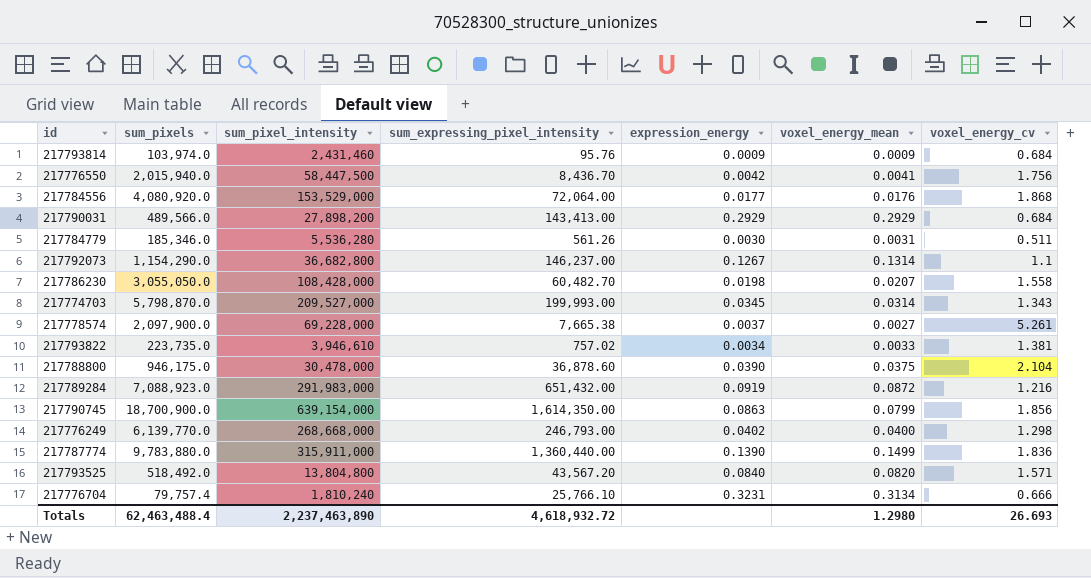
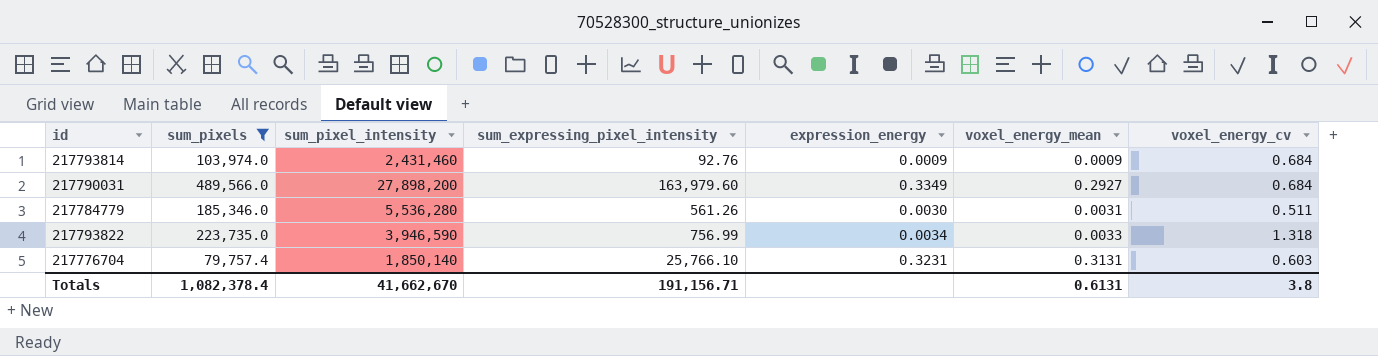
filter: none -> sum_pixels <= 489,566.0
217793814 | sum_expressing_pixel_intensity: 95.76 -> 92.76
217790031 | sum_expressing_pixel_intensity: 143,413.00 -> 163,979.60
217790031 | expression_energy: 0.2929 -> 0.3349
217790031 | voxel_energy_mean: 0.2929 -> 0.2927
217793822 | sum_pixel_intensity: 3,946,610 -> 3,946,590
217793822 | sum_expressing_pixel_intensity: 757.02 -> 756.99
217793822 | voxel_energy_cv: 1.381 -> 1.318
217776704 | sum_pixel_intensity: 1,810,240 -> 1,850,140
217776704 | voxel_energy_mean: 0.3134 -> 0.3131
217776704 | voxel_energy_cv: 0.666 -> 0.603
Totals | sum_pixels: 62,463,488.4 -> 1,082,378.4
Totals | sum_pixel_intensity: 2,237,463,890 -> 41,662,670
Totals | sum_expressing_pixel_intensity: 4,618,932.72 -> 191,156.71
Totals | voxel_energy_mean: 1.2980 -> 0.6131
Totals | voxel_energy_cv: 26.693 -> 3.8

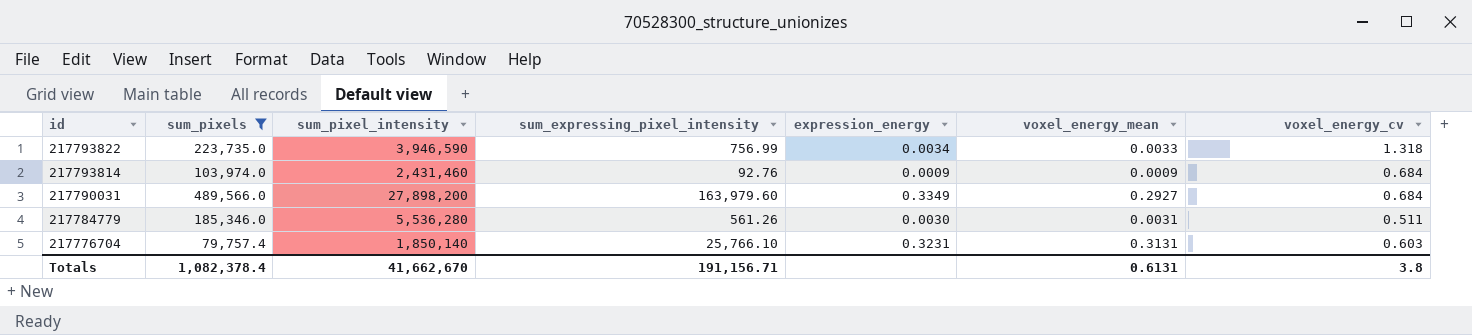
row order: none -> id descending

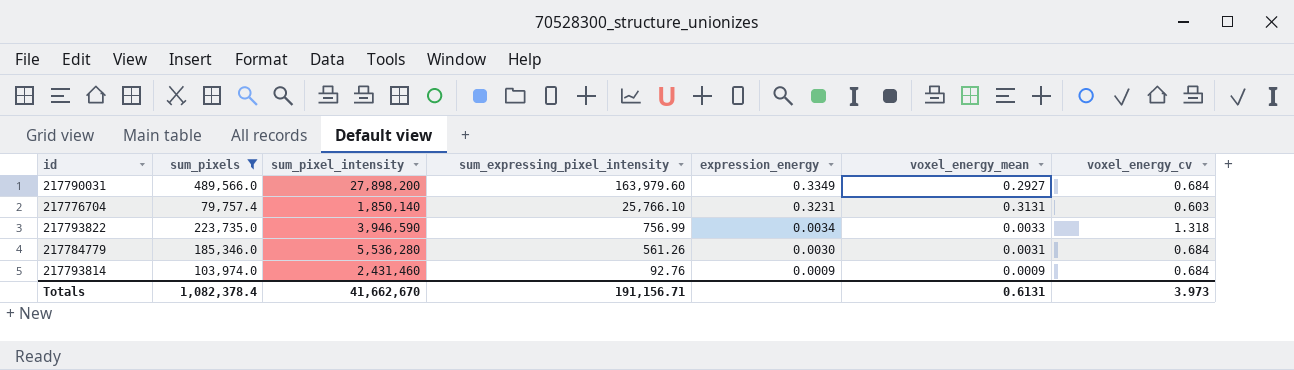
row order: id descending -> sum_expressing_pixel_intensity descending
217784779 | voxel_energy_cv: 0.511 -> 0.684
Totals | voxel_energy_cv: 3.8 -> 3.973

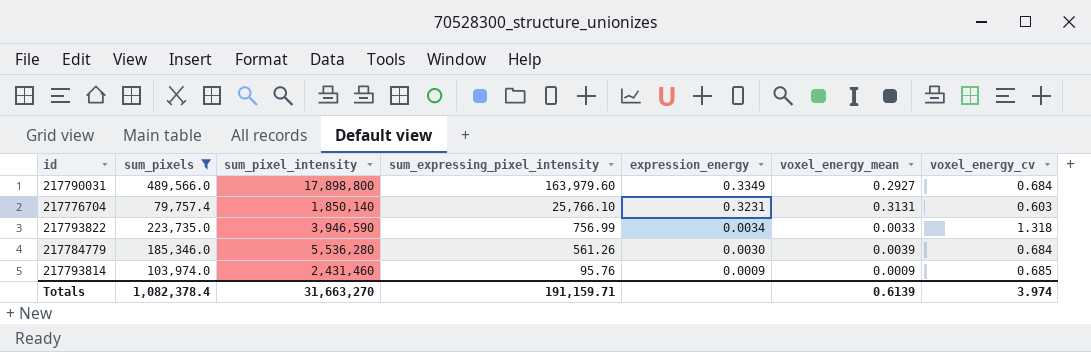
217790031 | sum_pixel_intensity: 27,898,200 -> 17,898,800
217784779 | voxel_energy_mean: 0.0031 -> 0.0039
217793814 | sum_expressing_pixel_intensity: 92.76 -> 95.76
217793814 | voxel_energy_cv: 0.684 -> 0.685
Totals | sum_pixel_intensity: 41,662,670 -> 31,663,270
Totals | sum_expressing_pixel_intensity: 191,156.71 -> 191,159.71
Totals | voxel_energy_mean: 0.6131 -> 0.6139
Totals | voxel_energy_cv: 3.973 -> 3.974

